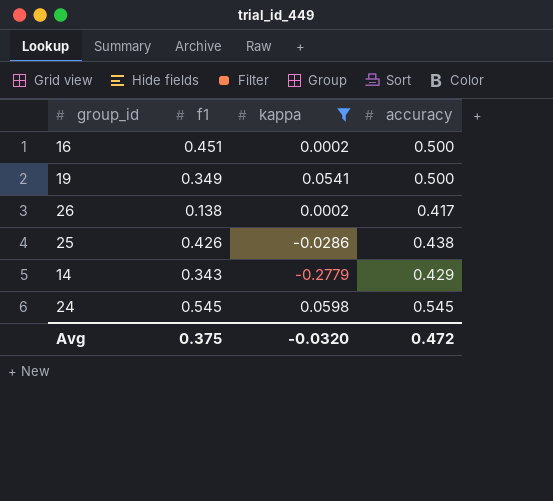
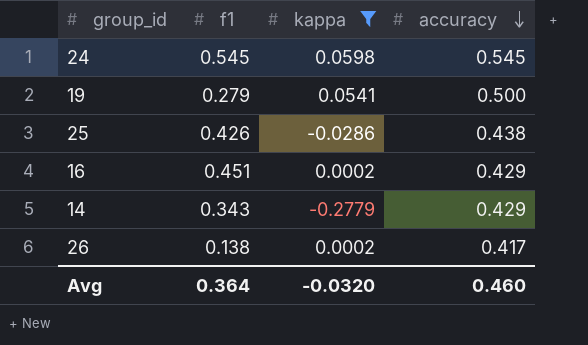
row order: none -> accuracy descending
19 | f1: 0.349 -> 0.279
16 | accuracy: 0.500 -> 0.429
Avg | f1: 0.375 -> 0.364
Avg | accuracy: 0.472 -> 0.460

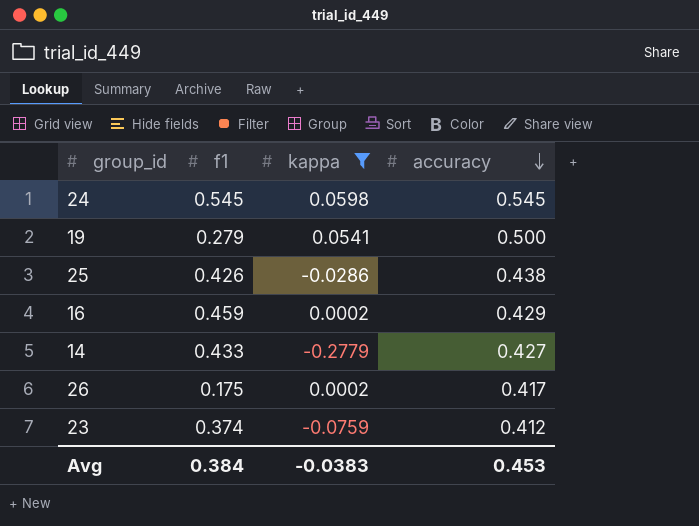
16 | f1: 0.451 -> 0.459
14 | f1: 0.343 -> 0.433
14 | accuracy: 0.429 -> 0.427
26 | f1: 0.138 -> 0.175
row 23: none -> 0.374 | -0.0759 | 0.412
Avg | f1: 0.364 -> 0.384
Avg | kappa: -0.0320 -> -0.0383
Avg | accuracy: 0.460 -> 0.453

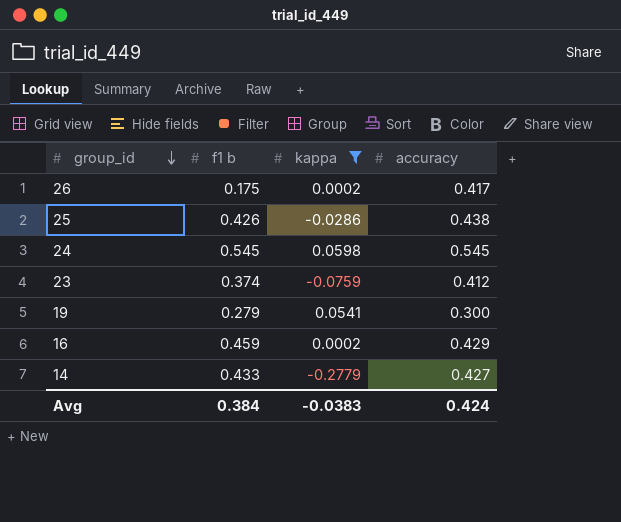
row order: accuracy descending -> group_id descending
column name: f1 -> f1 b
19 | accuracy: 0.500 -> 0.300
Avg | accuracy: 0.453 -> 0.424

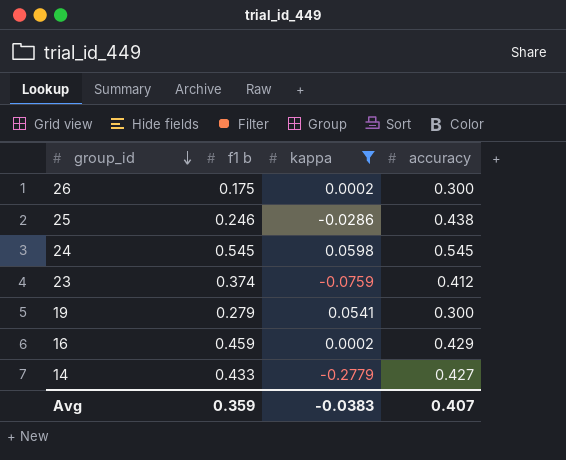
26 | accuracy: 0.417 -> 0.300
25 | f1 b: 0.426 -> 0.246
Avg | f1 b: 0.384 -> 0.359
Avg | accuracy: 0.424 -> 0.407

